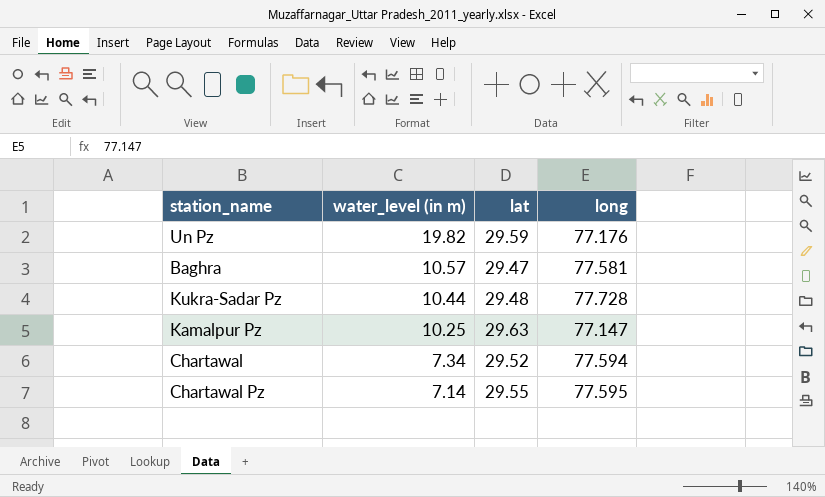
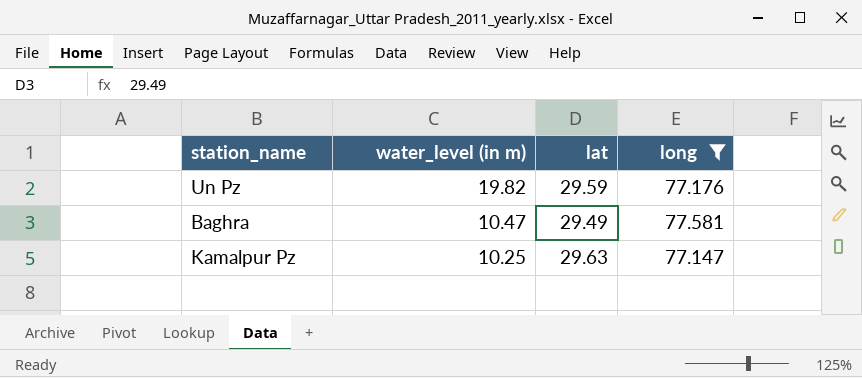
filter: none -> long <= 77.581
Baghra | water_level (in m): 10.57 -> 10.47
Baghra | lat: 29.47 -> 29.49

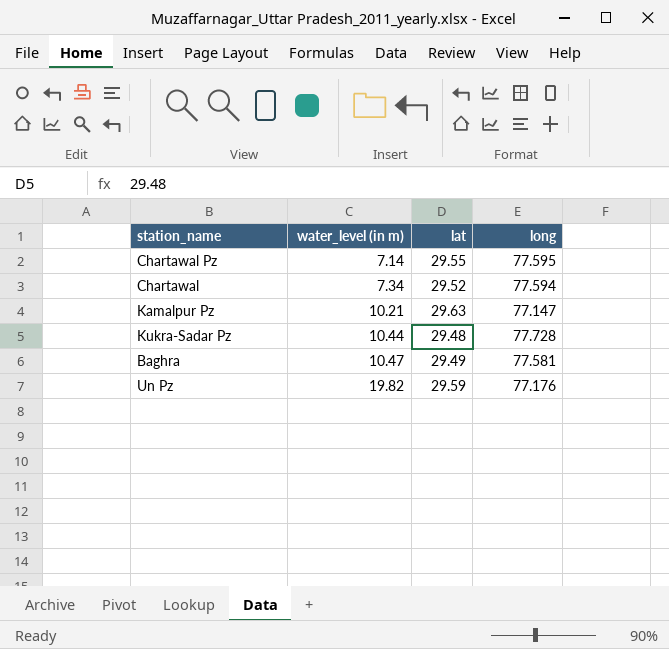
filter: long <= 77.581 -> none
row order: water_level (in m) descending -> water_level (in m) ascending
Kamalpur Pz | water_level (in m): 10.25 -> 10.21

